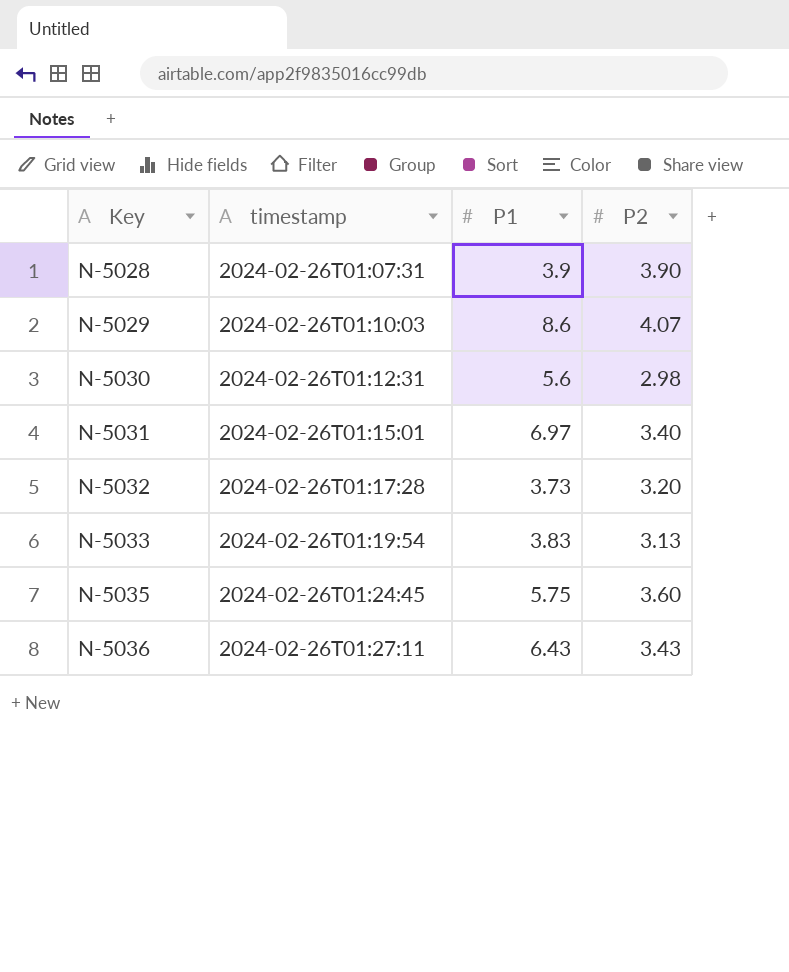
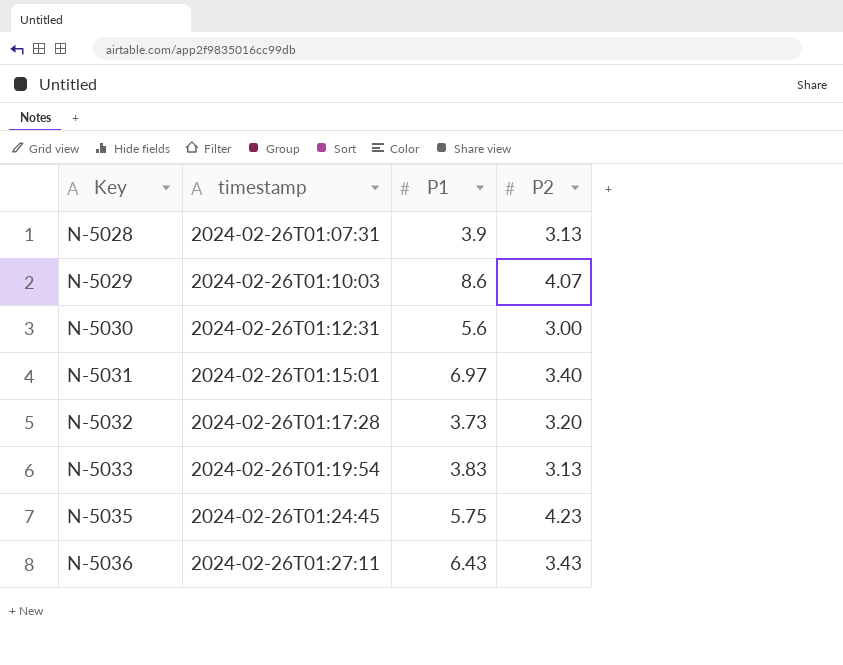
N-5028 | P2: 3.90 -> 3.13
N-5030 | P2: 2.98 -> 3.00
N-5035 | P2: 3.60 -> 4.23

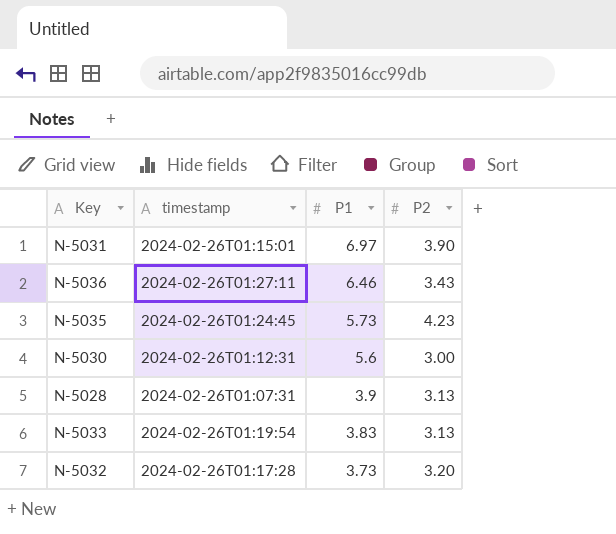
row order: Key ascending -> P1 descending
row N-5029: 2024-02-26T01:10:03 | 8.6 | 4.07 -> none
N-5031 | P2: 3.40 -> 3.90
N-5036 | P1: 6.43 -> 6.46
N-5035 | P1: 5.75 -> 5.73

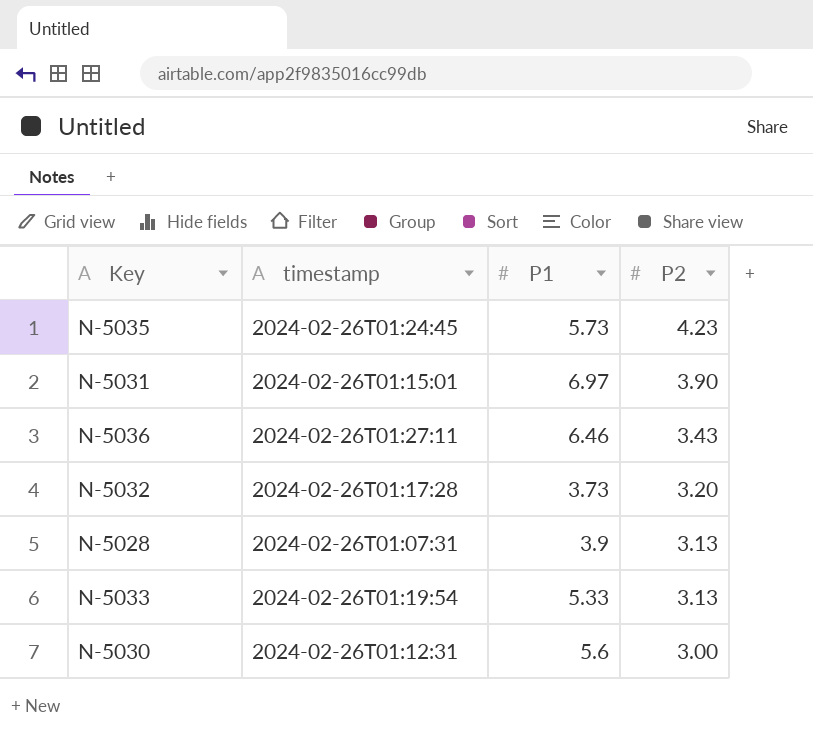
row order: P1 descending -> P2 descending
N-5033 | P1: 3.83 -> 5.33

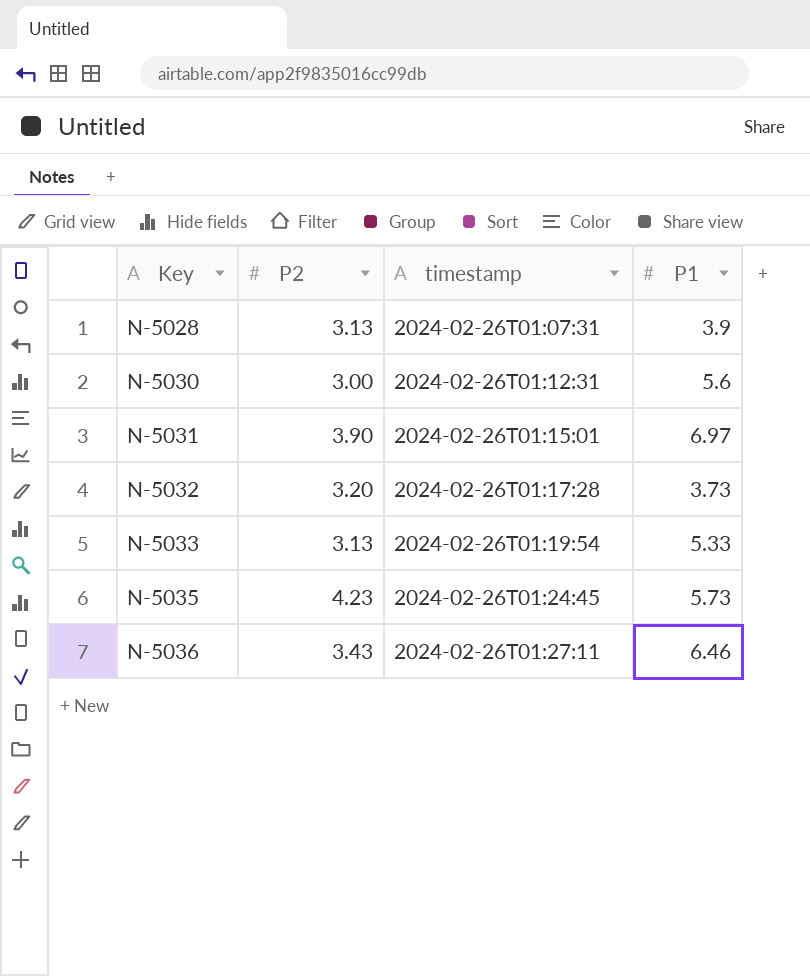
row order: P2 descending -> Key ascending
column P2 | position: 4 -> 2

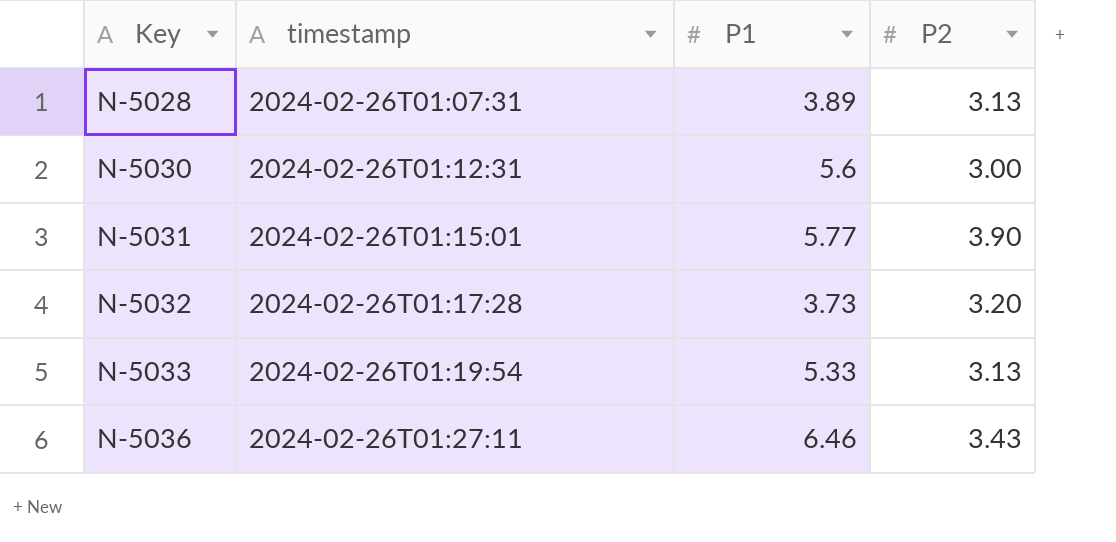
column P2 | position: 2 -> 4
row N-5035: 4.23 | 2024-02-26T01:24:45 | 5.73 -> none
N-5028 | P1: 3.9 -> 3.89
N-5031 | P1: 6.97 -> 5.77

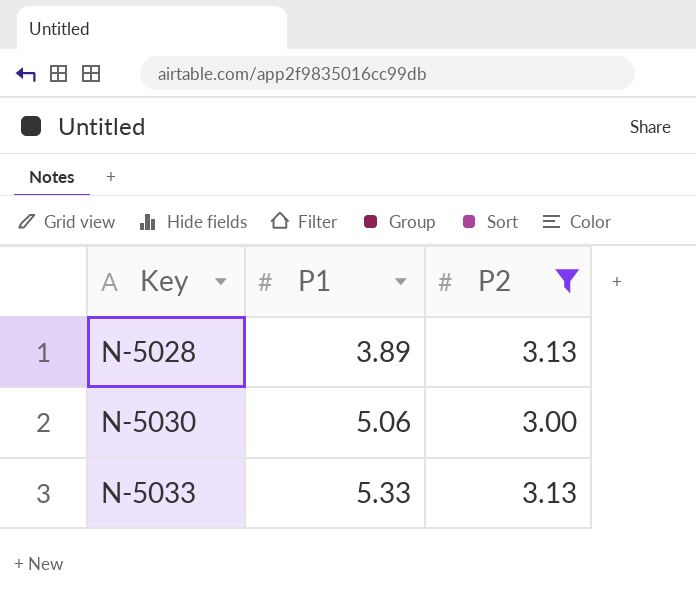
filter: none -> P2 <= 3.13
column timestamp | position: 2 -> none
N-5030 | P1: 5.6 -> 5.06

